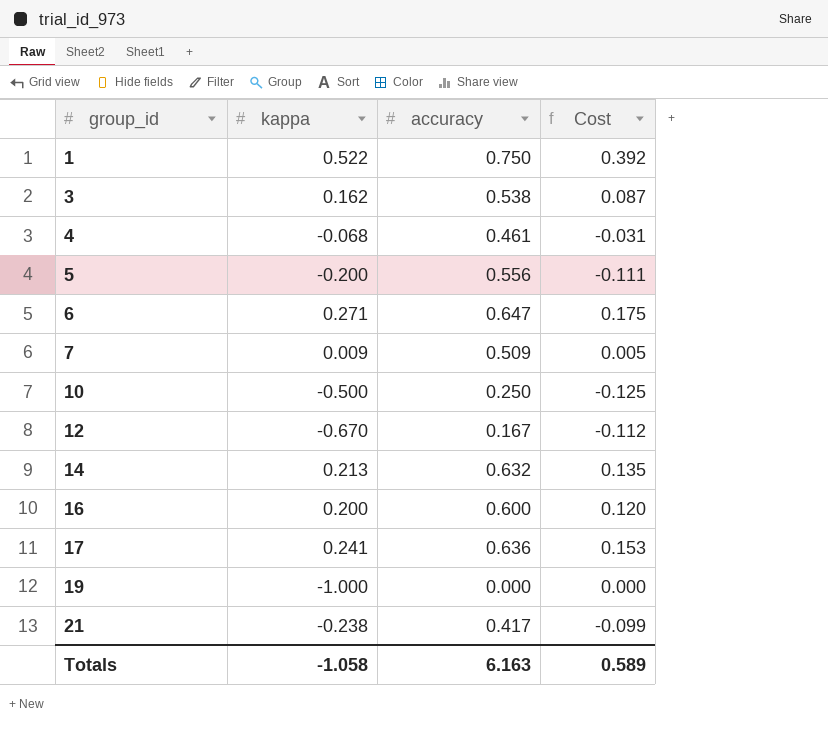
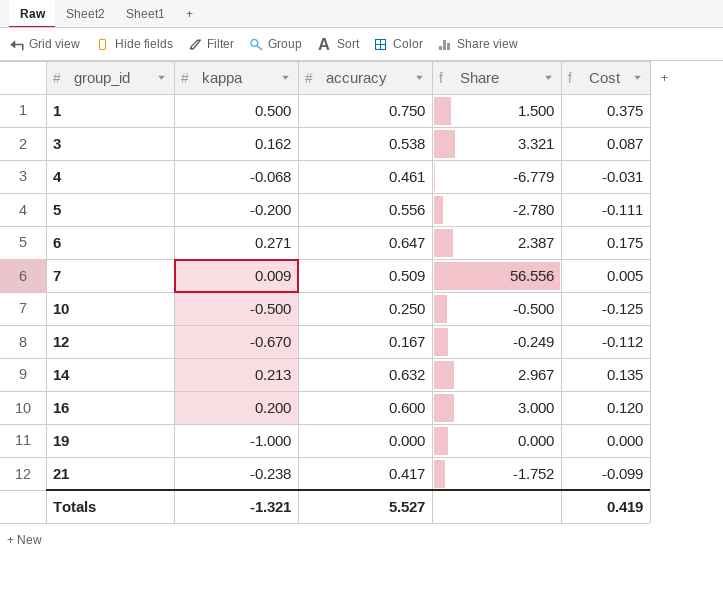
column Share | formula: none -> [accuracy] / [kappa]
row 17: 0.241 | 0.636 | 0.153 -> none
1 | kappa: 0.522 -> 0.500
1 | Cost: 0.392 -> 0.375
Totals | kappa: -1.058 -> -1.321
Totals | accuracy: 6.163 -> 5.527
Totals | Cost: 0.589 -> 0.419

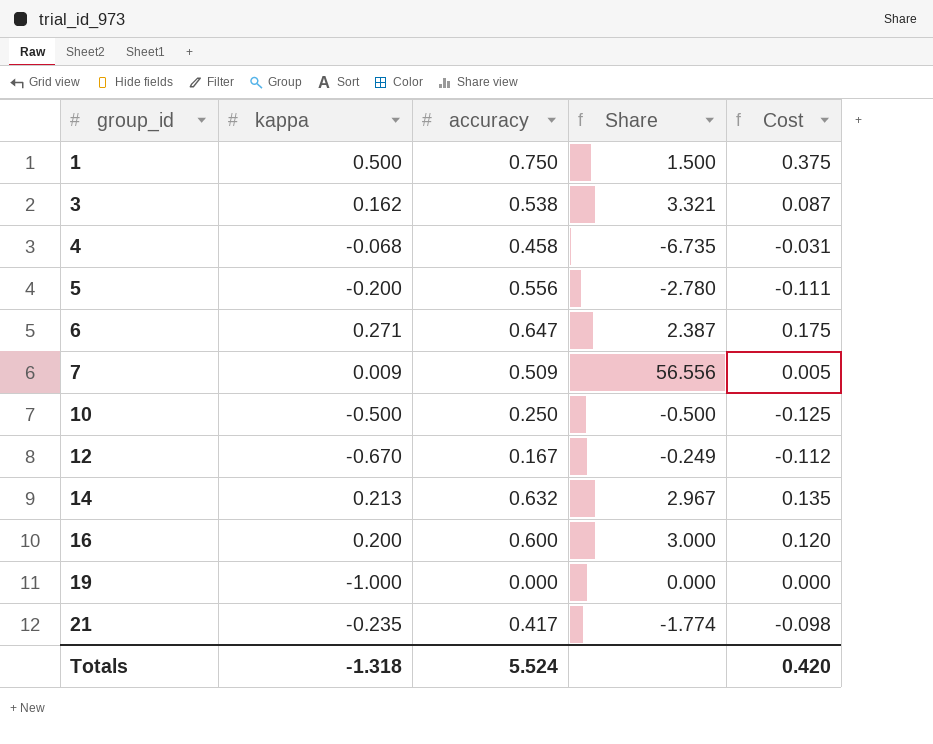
4 | accuracy: 0.461 -> 0.458
4 | Share: -6.779 -> -6.735
21 | kappa: -0.238 -> -0.235
21 | Share: -1.752 -> -1.774
21 | Cost: -0.099 -> -0.098
Totals | kappa: -1.321 -> -1.318
Totals | accuracy: 5.527 -> 5.524
Totals | Cost: 0.419 -> 0.420

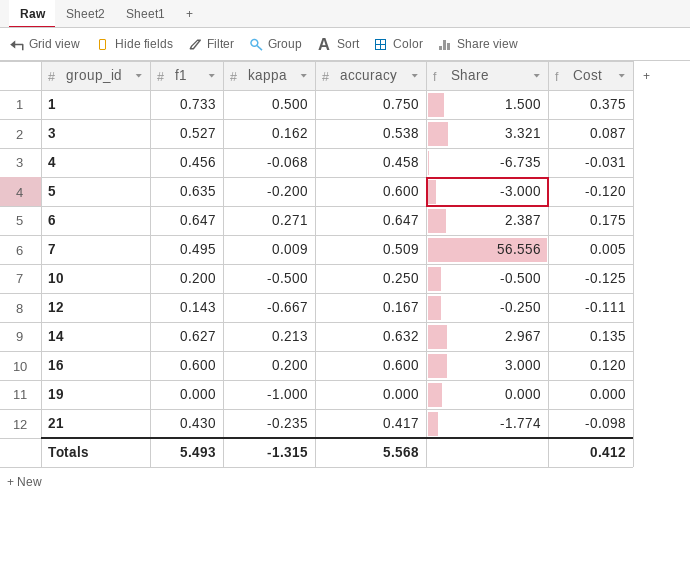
column f1 | position: none -> 2
5 | accuracy: 0.556 -> 0.600
5 | Share: -2.780 -> -3.000
5 | Cost: -0.111 -> -0.120
12 | kappa: -0.670 -> -0.667
12 | Share: -0.249 -> -0.250
12 | Cost: -0.112 -> -0.111
Totals | kappa: -1.318 -> -1.315
Totals | accuracy: 5.524 -> 5.568
Totals | Cost: 0.420 -> 0.412

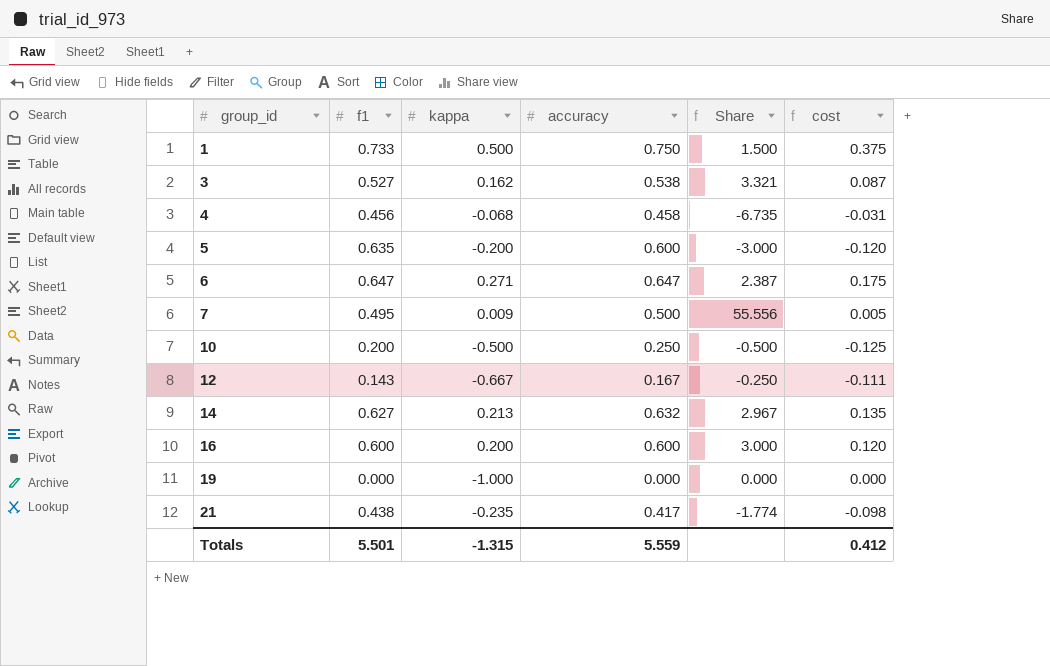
column name: Cost -> cost
7 | accuracy: 0.509 -> 0.500
7 | Share: 56.556 -> 55.556
21 | f1: 0.430 -> 0.438
Totals | f1: 5.493 -> 5.501
Totals | accuracy: 5.568 -> 5.559

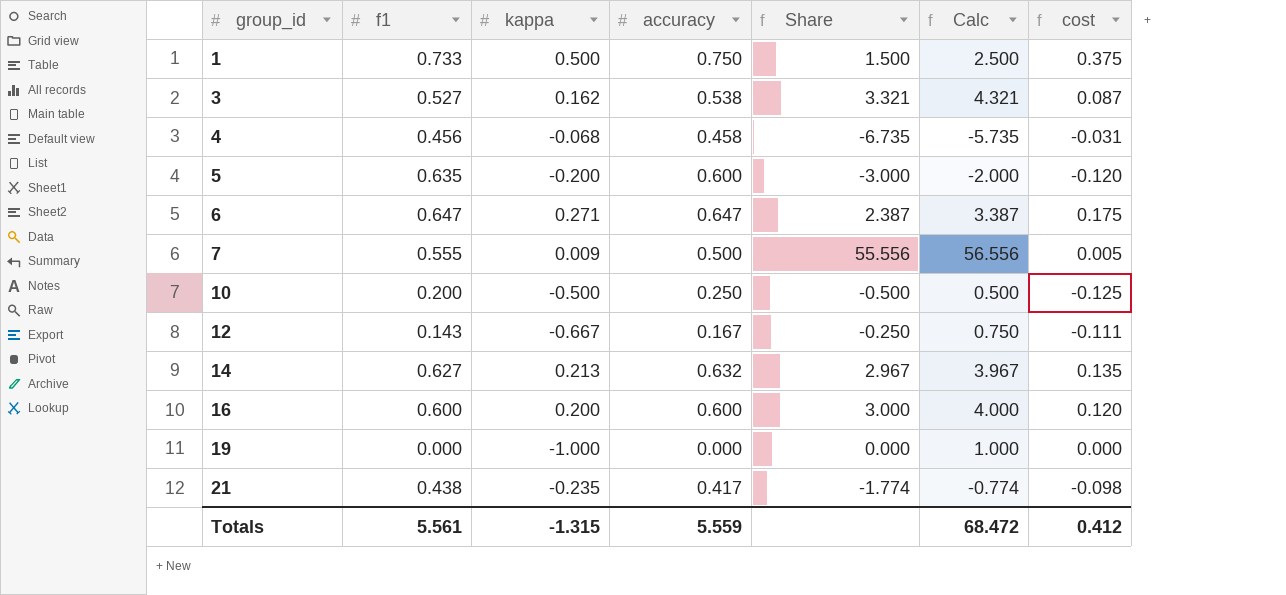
column Calc | formula: none -> [Share] + 1
7 | f1: 0.495 -> 0.555
Totals | f1: 5.501 -> 5.561

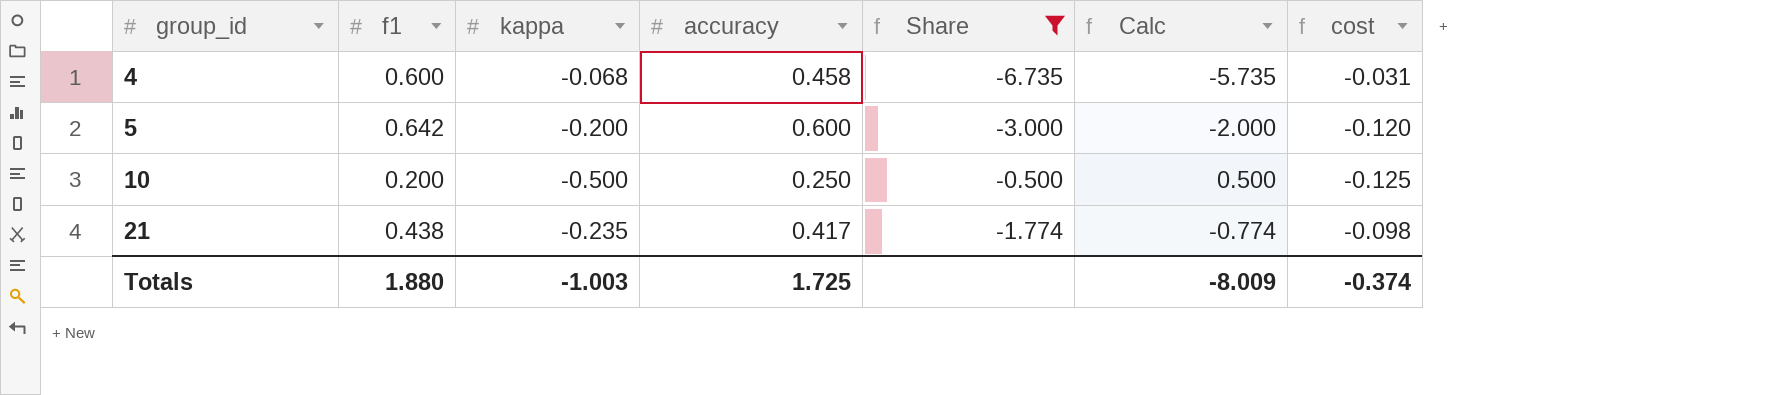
filter: none -> Share <= -0.500
4 | f1: 0.456 -> 0.600
5 | f1: 0.635 -> 0.642
Totals | f1: 5.561 -> 1.880
Totals | kappa: -1.315 -> -1.003
Totals | accuracy: 5.559 -> 1.725
Totals | Calc: 68.472 -> -8.009
Totals | cost: 0.412 -> -0.374

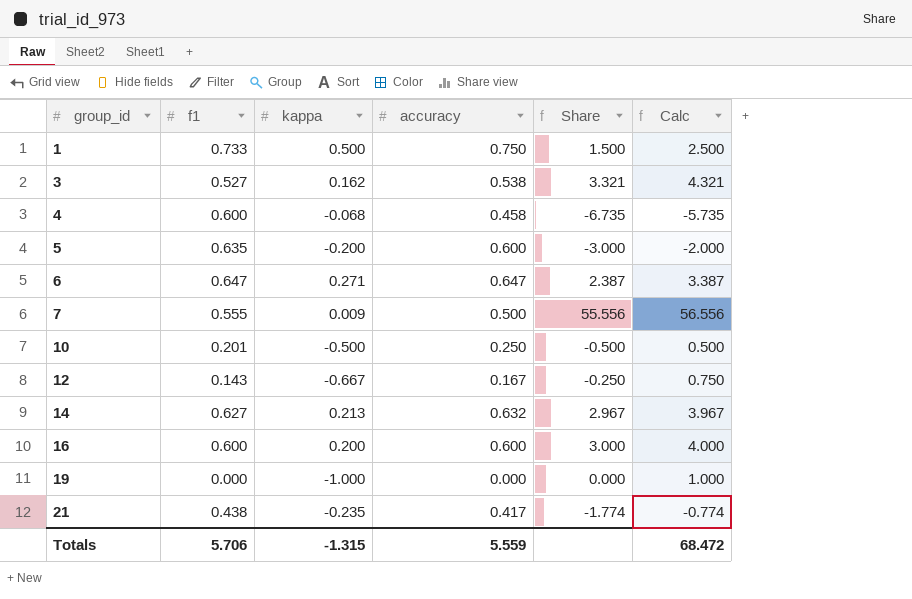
filter: Share <= -0.500 -> none
column cost | formula: [kappa] * [accuracy] -> none
5 | f1: 0.642 -> 0.635
10 | f1: 0.200 -> 0.201
Totals | f1: 1.880 -> 5.706
Totals | kappa: -1.003 -> -1.315
Totals | accuracy: 1.725 -> 5.559
Totals | Calc: -8.009 -> 68.472

